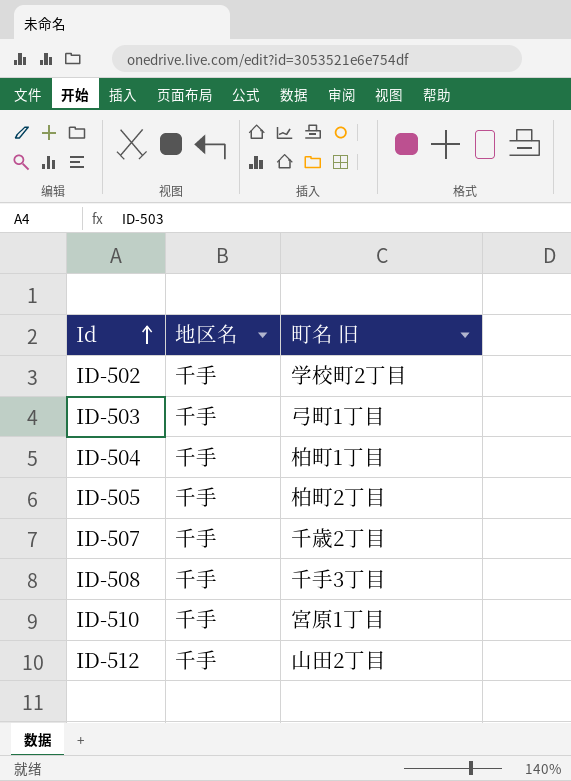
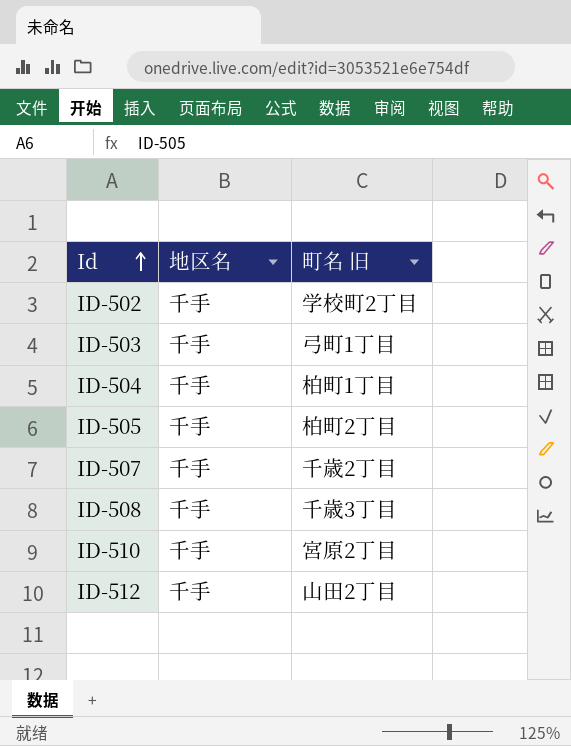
ID-508 | 町名 旧: 千手3丁目 -> 千歳3丁目
ID-510 | 町名 旧: 宮原1丁目 -> 宮原2丁目

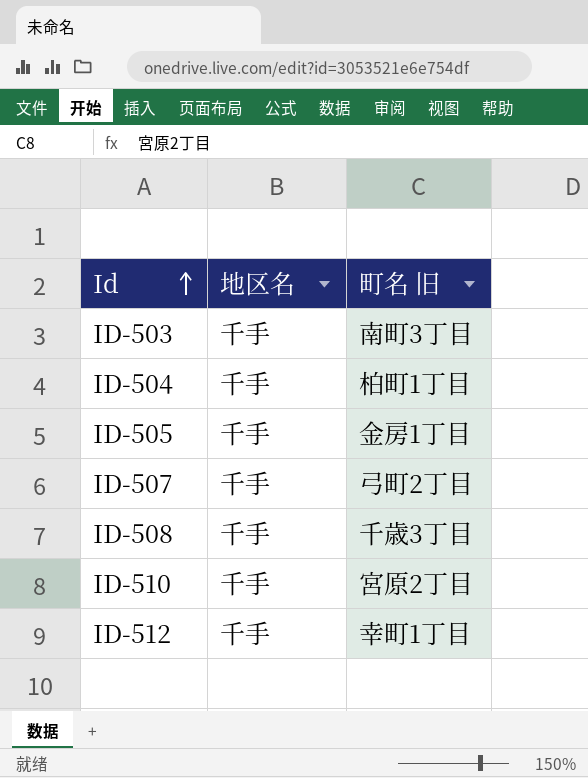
row ID-502: 千手 | 学校町2丁目 -> none
ID-503 | 町名 旧: 弓町1丁目 -> 南町3丁目
ID-505 | 町名 旧: 柏町2丁目 -> 金房1丁目
ID-507 | 町名 旧: 千歳2丁目 -> 弓町2丁目
ID-512 | 町名 旧: 山田2丁目 -> 幸町1丁目

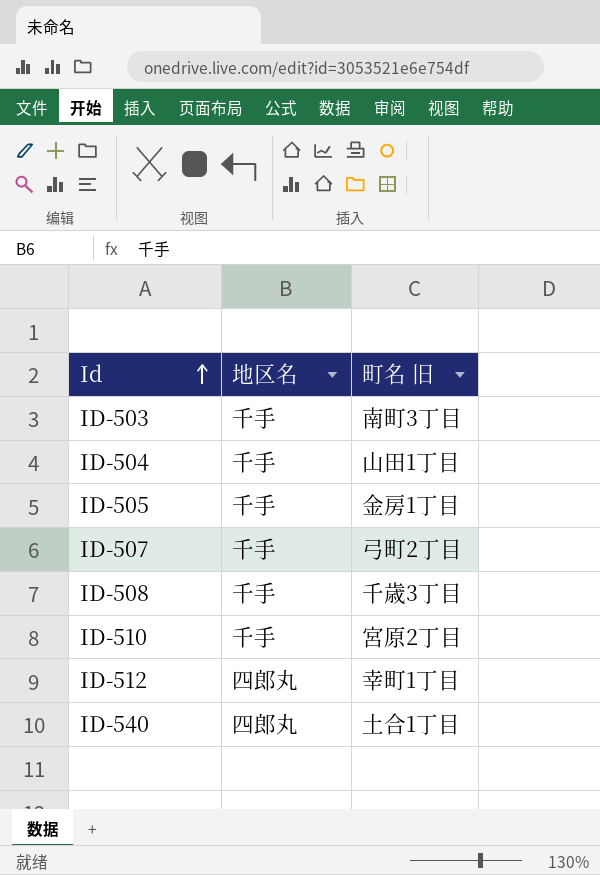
ID-504 | 町名 旧: 柏町1丁目 -> 山田1丁目
ID-512 | 地区名: 千手 -> 四郎丸
row ID-540: none -> 四郎丸 | 土合1丁目

